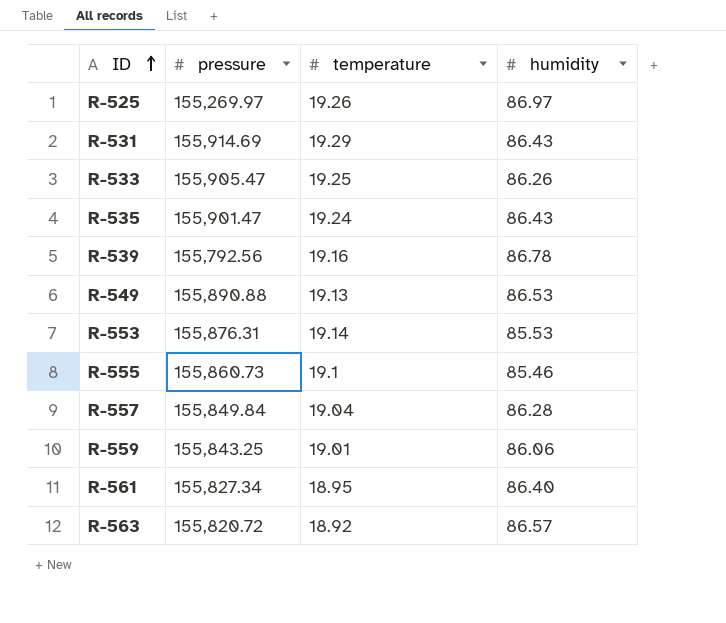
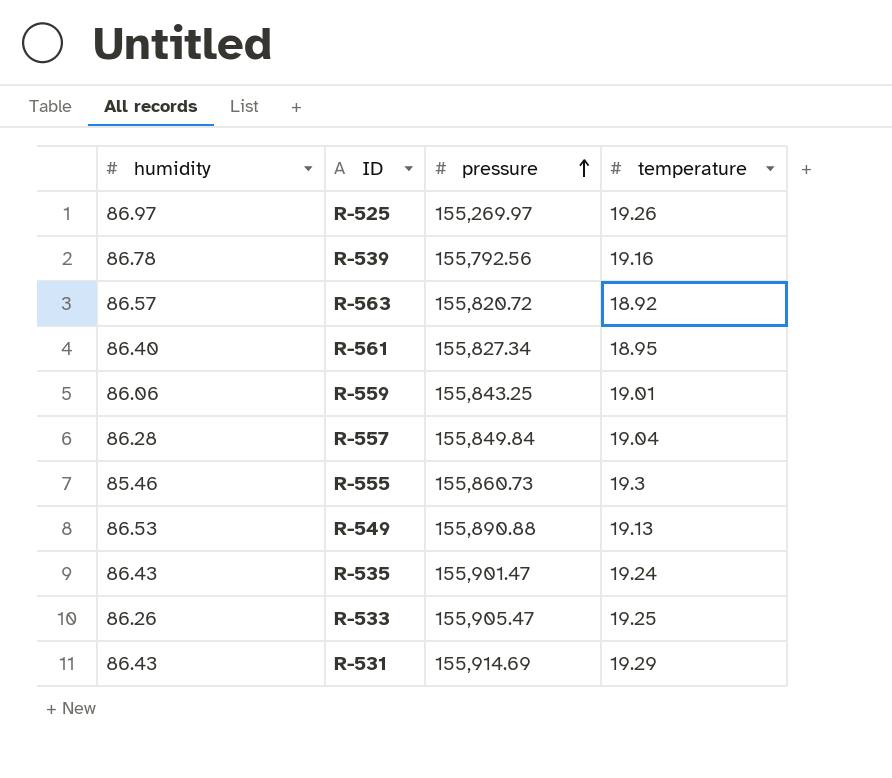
row order: ID ascending -> pressure ascending
column humidity | position: 4 -> 1
row R-553: 155,876.31 | 19.14 | 85.53 -> none
R-555 | temperature: 19.1 -> 19.3

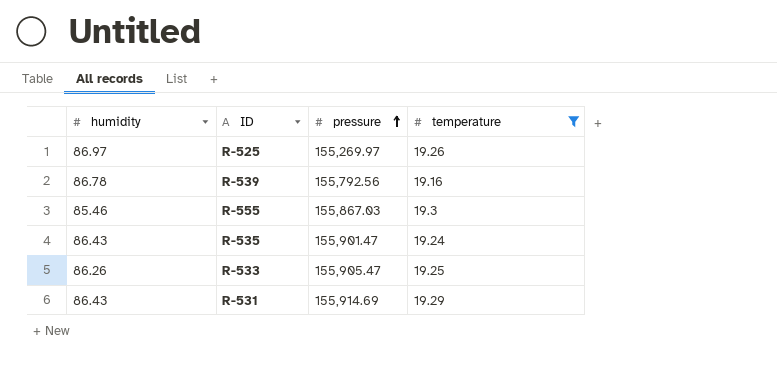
filter: none -> temperature >= 19.16
R-555 | pressure: 155,860.73 -> 155,867.03

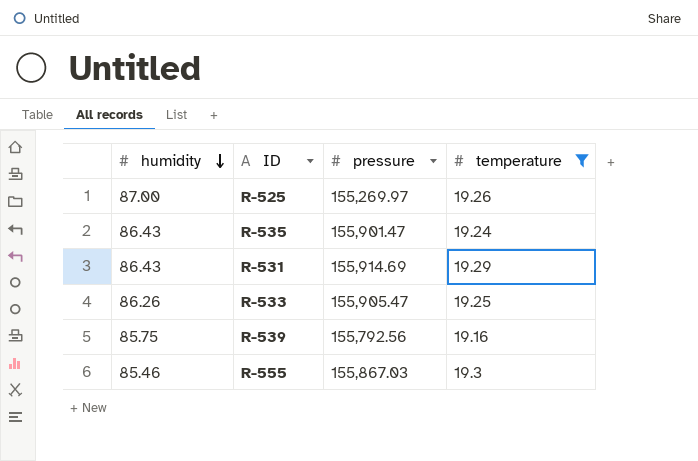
row order: pressure ascending -> humidity descending
R-525 | humidity: 86.97 -> 87.00
R-539 | humidity: 86.78 -> 85.75

